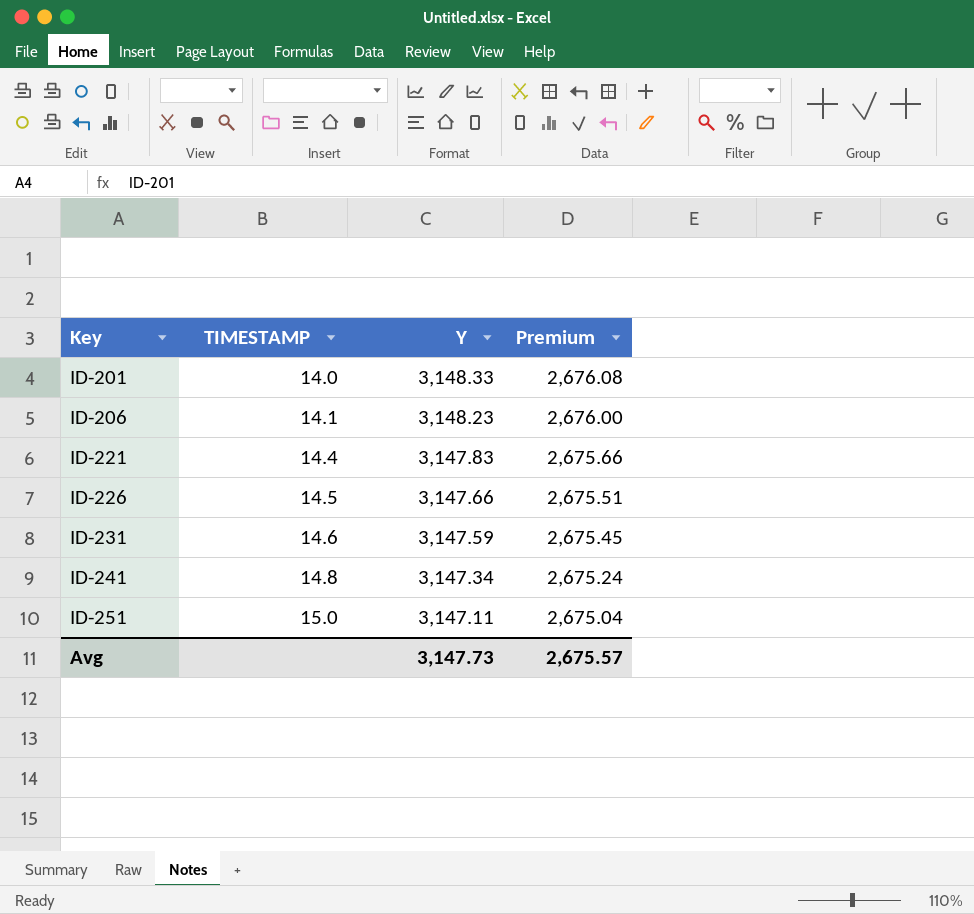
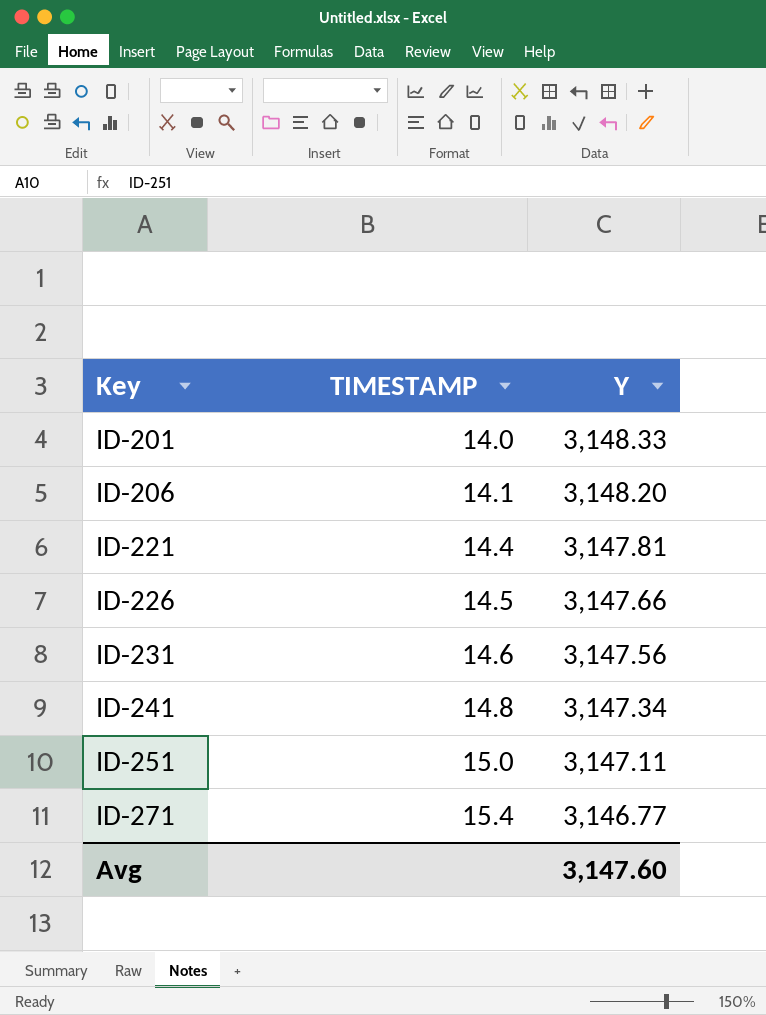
column Premium | formula: [Y] * 0.85 -> none
ID-206 | Y: 3,148.23 -> 3,148.20
ID-221 | Y: 3,147.83 -> 3,147.81
ID-231 | Y: 3,147.59 -> 3,147.56
row ID-271: none -> 15.4 | 3,146.77
Avg | Y: 3,147.73 -> 3,147.60

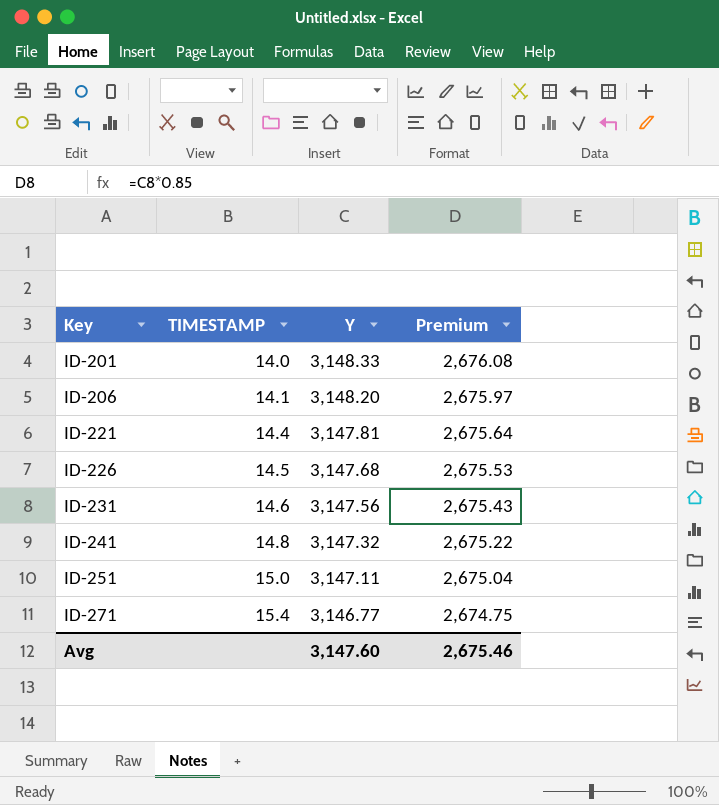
column Premium | formula: none -> [Y] * 0.85
ID-226 | Y: 3,147.66 -> 3,147.68
ID-241 | Y: 3,147.34 -> 3,147.32

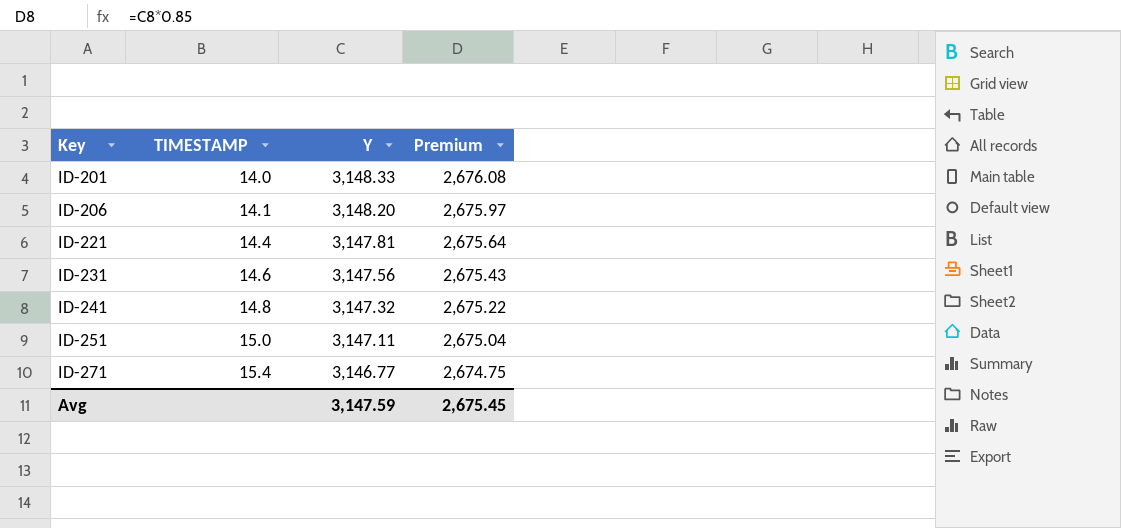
row ID-226: 14.5 | 3,147.68 | 2,675.53 -> none
Avg | Y: 3,147.60 -> 3,147.59
Avg | Premium: 2,675.46 -> 2,675.45

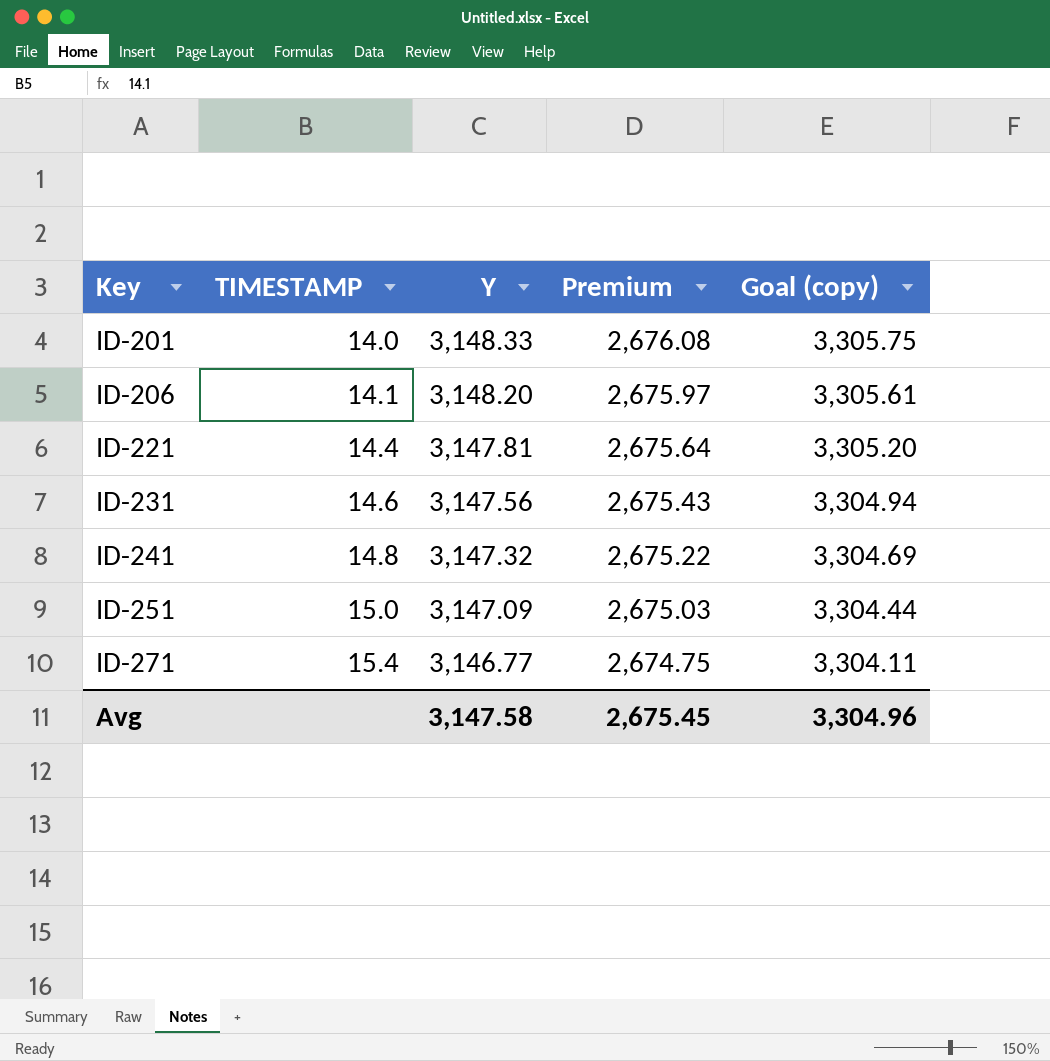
column Goal (copy) | formula: none -> [Y] * 1.05
ID-251 | Y: 3,147.11 -> 3,147.09
ID-251 | Premium: 2,675.04 -> 2,675.03
Avg | Y: 3,147.59 -> 3,147.58

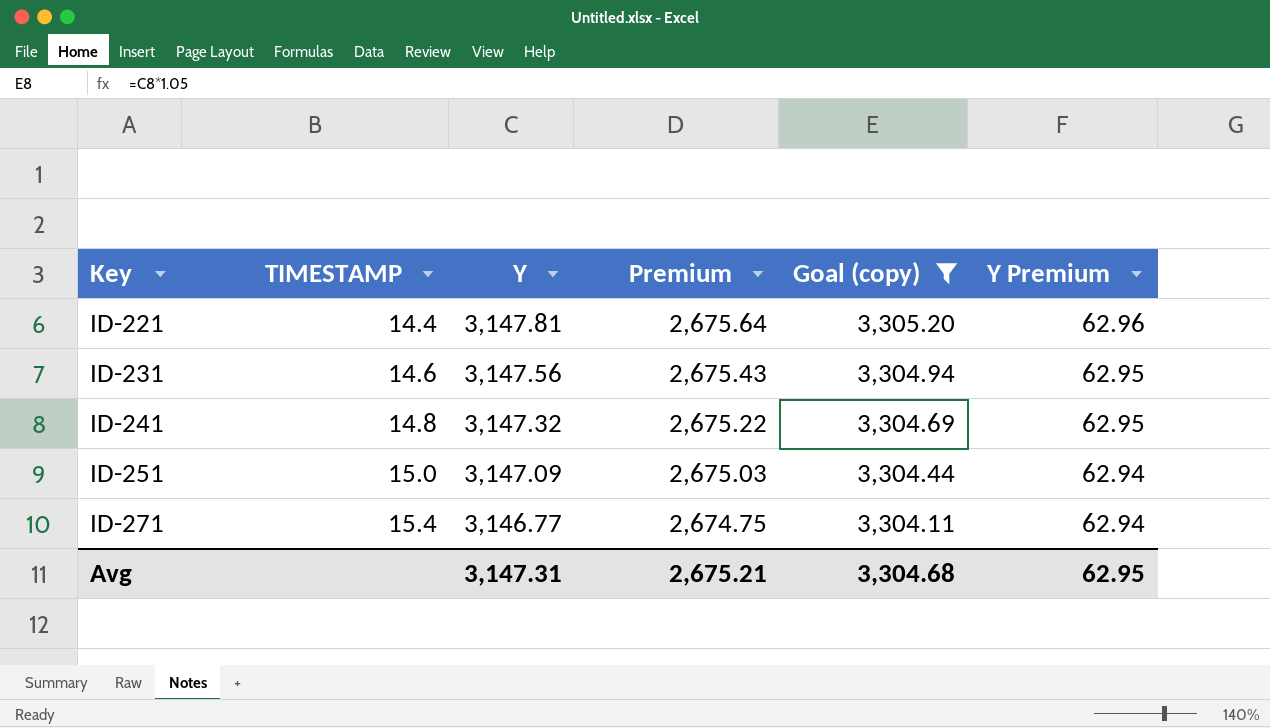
filter: none -> Goal (copy) <= 3,305.20
column Y Premium | formula: none -> [Y] * 0.02
Avg | Y: 3,147.58 -> 3,147.31
Avg | Premium: 2,675.45 -> 2,675.21
Avg | Goal (copy): 3,304.96 -> 3,304.68

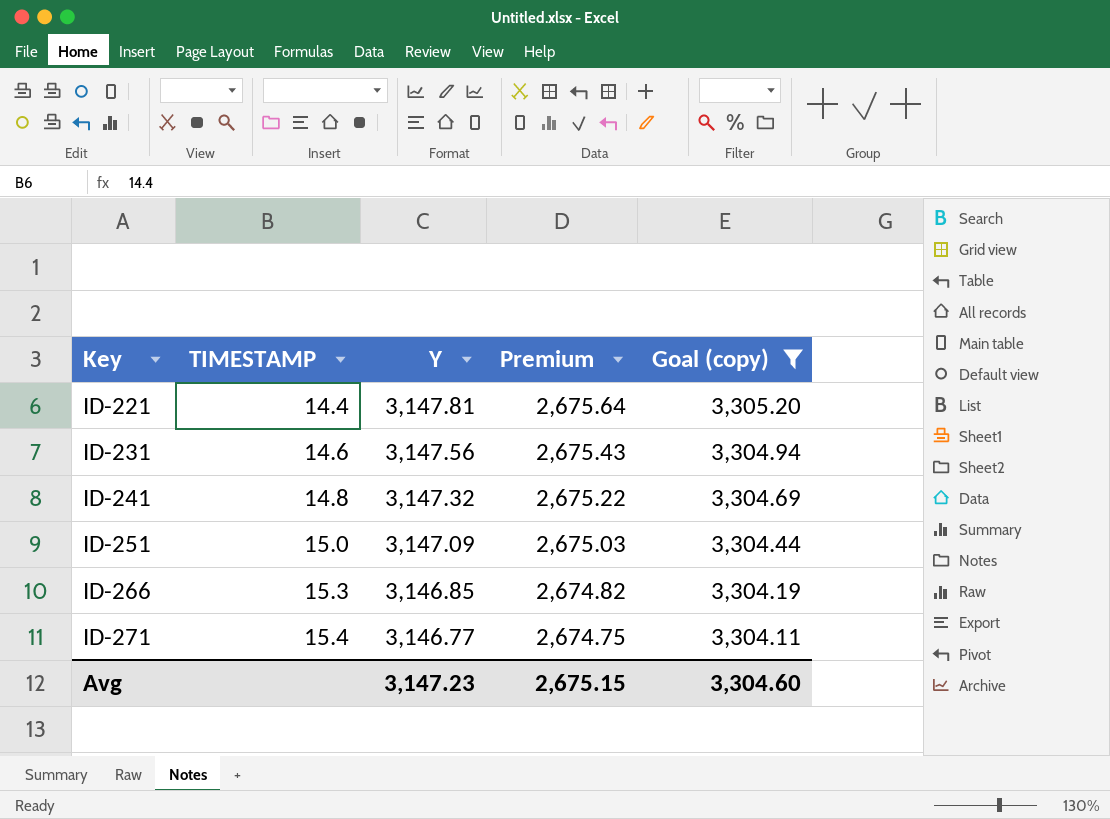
column Y Premium | formula: [Y] * 0.02 -> none
row ID-266: none -> 15.3 | 3,146.85 | 2,674.82 | 3,304.19
Avg | Y: 3,147.31 -> 3,147.23
Avg | Premium: 2,675.21 -> 2,675.15
Avg | Goal (copy): 3,304.68 -> 3,304.60

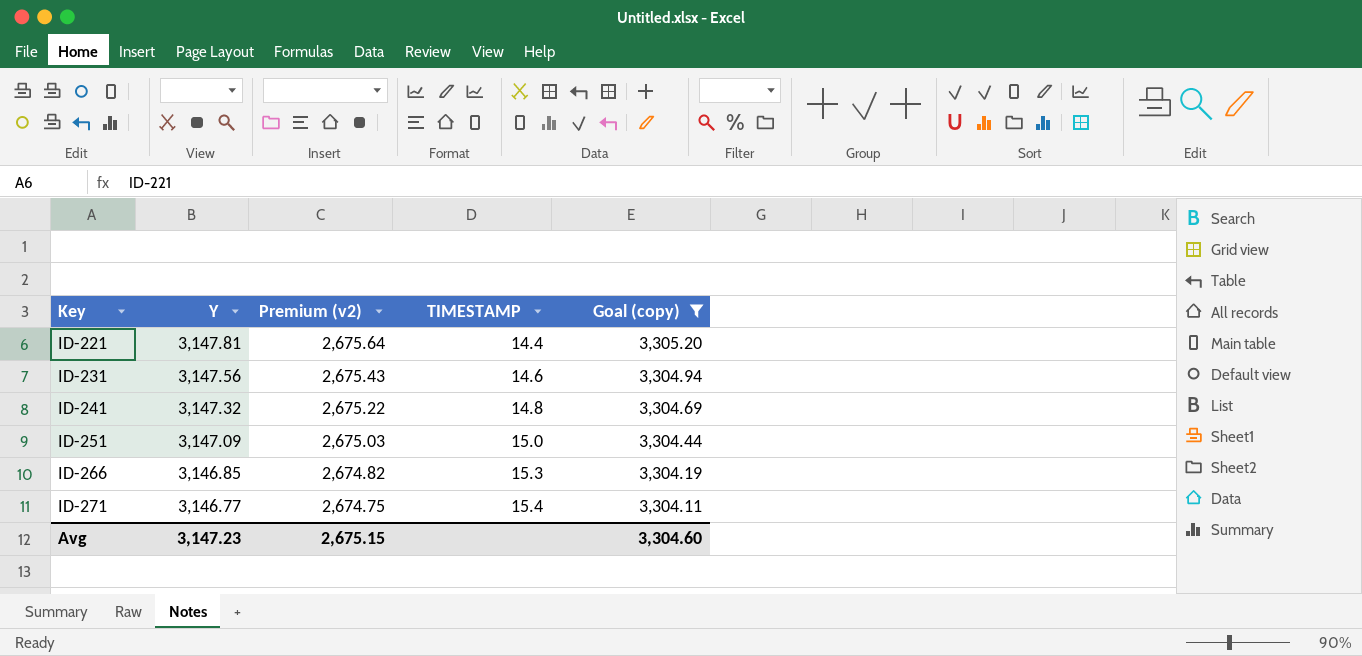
column name: Premium -> Premium (v2)
column TIMESTAMP | position: 2 -> 4

